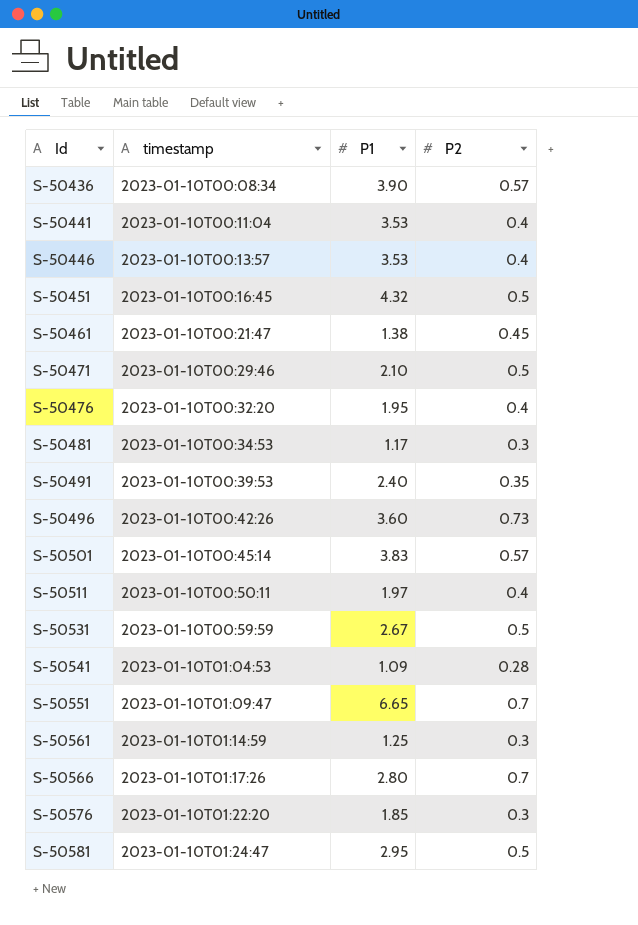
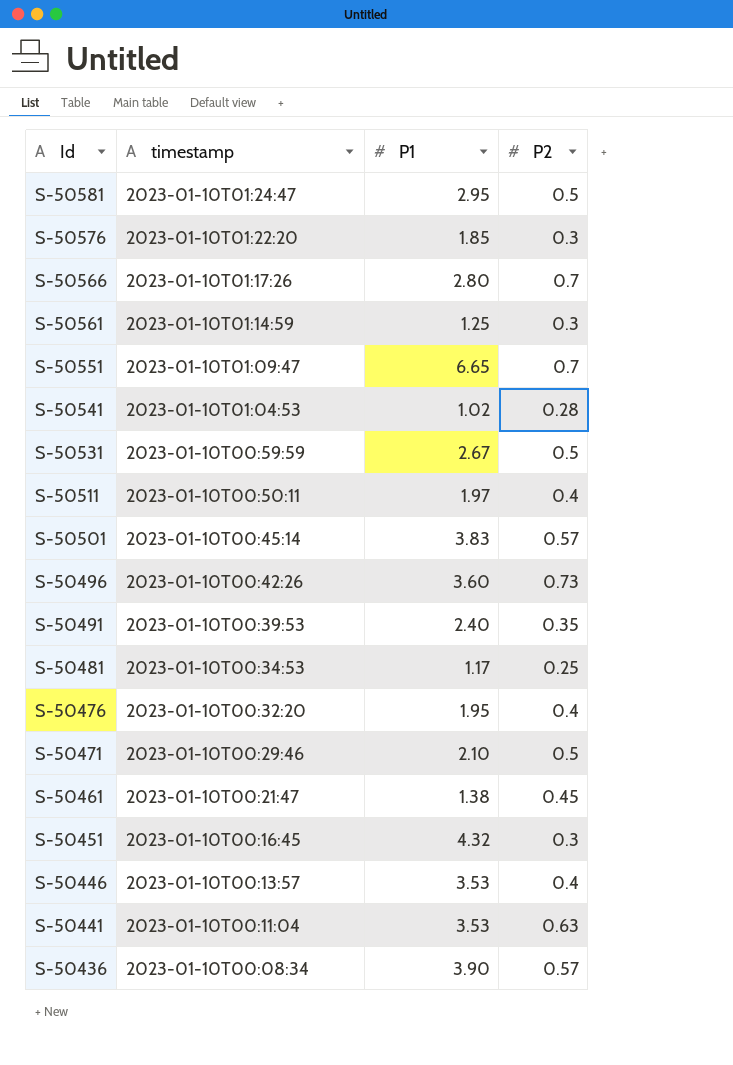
row order: Id ascending -> Id descending
S-50541 | P1: 1.09 -> 1.02
S-50481 | P2: 0.3 -> 0.25
S-50451 | P2: 0.5 -> 0.3
S-50441 | P2: 0.4 -> 0.63

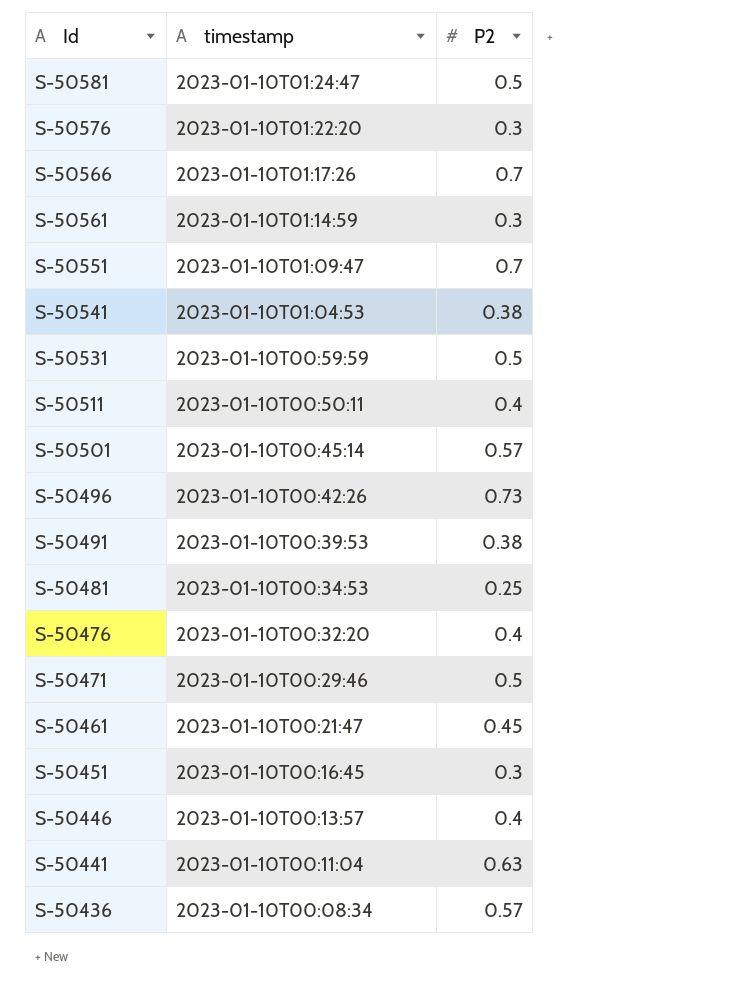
column P1 | position: 3 -> none
S-50541 | P2: 0.28 -> 0.38
S-50491 | P2: 0.35 -> 0.38

